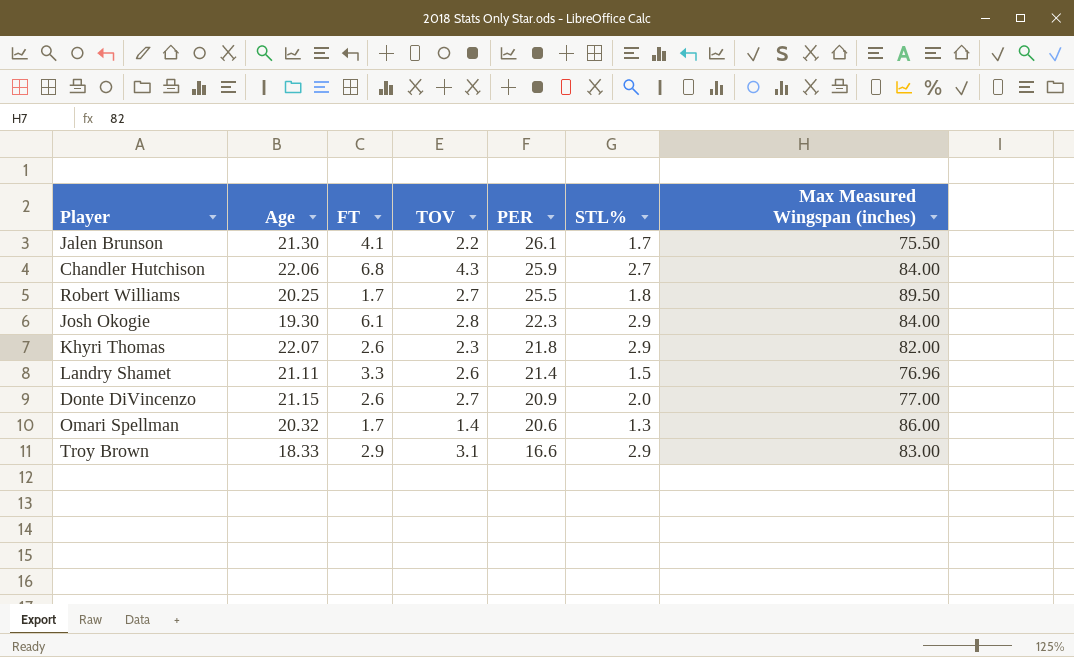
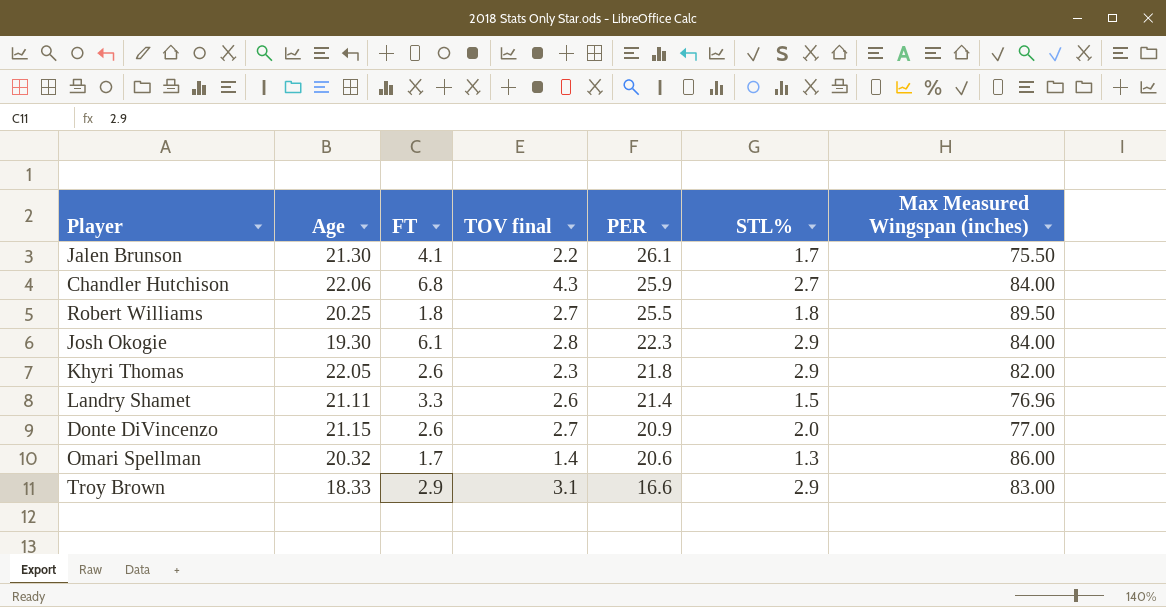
column name: TOV -> TOV final
Robert Williams | FT: 1.7 -> 1.8
Khyri Thomas | Age: 22.07 -> 22.05

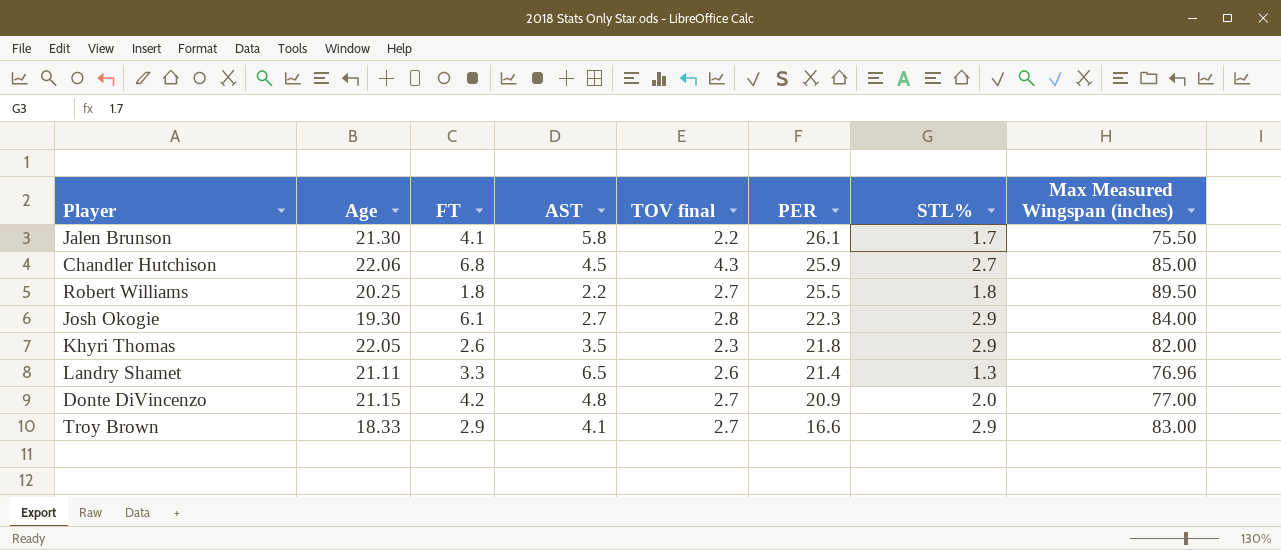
column AST | position: none -> 4
row Omari Spellman: 20.32 | 1.7 | 1.4 | 20.6 | 1.3 | 86.00 -> none
Chandler Hutchison | Max Measured Wingspan (inches): 84.00 -> 85.00
Landry Shamet | STL%: 1.5 -> 1.3
Donte DiVincenzo | FT: 2.6 -> 4.2
Troy Brown | TOV final: 3.1 -> 2.7

